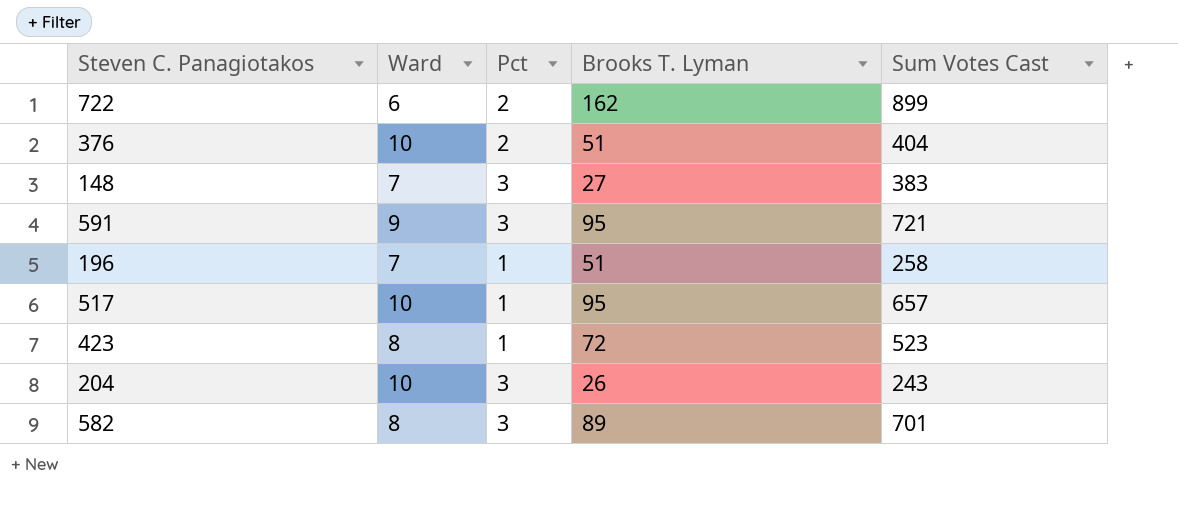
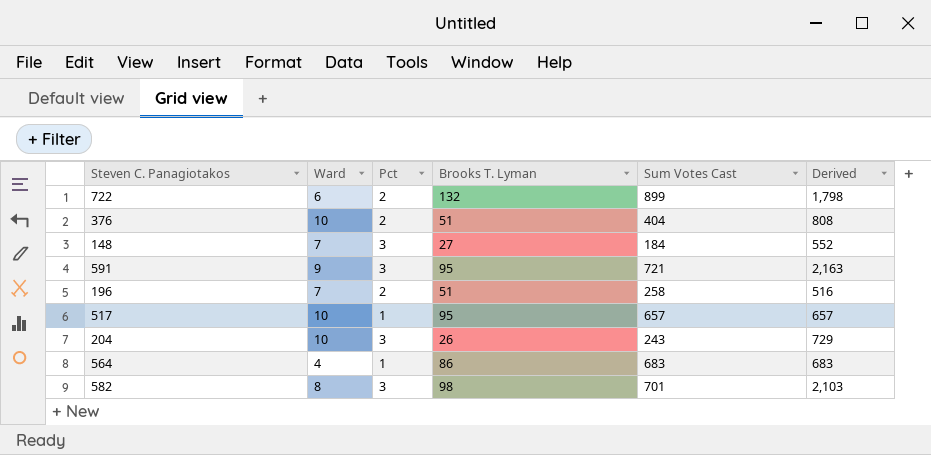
column Derived | formula: none -> [Pct] * [Sum Votes Cast]
row 423: 8 | 1 | 72 | 523 -> none
722 | Brooks T. Lyman: 162 -> 132
148 | Sum Votes Cast: 383 -> 184
196 | Pct: 1 -> 2
row 564: none -> 4 | 1 | 86 | 683 | 683
582 | Brooks T. Lyman: 89 -> 98

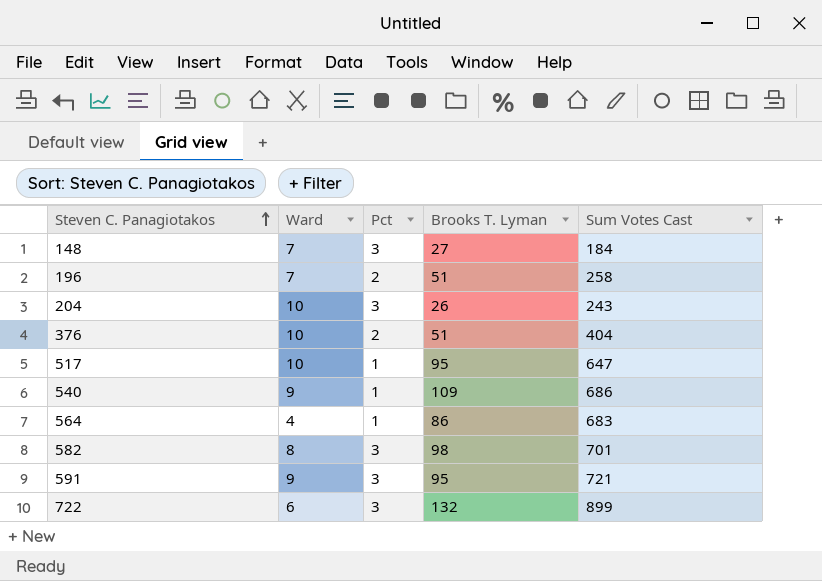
row order: none -> Steven C. Panagiotakos ascending
column Derived | formula: [Pct] * [Sum Votes Cast] -> none
517 | Sum Votes Cast: 657 -> 647
row 540: none -> 9 | 1 | 109 | 686
722 | Pct: 2 -> 3

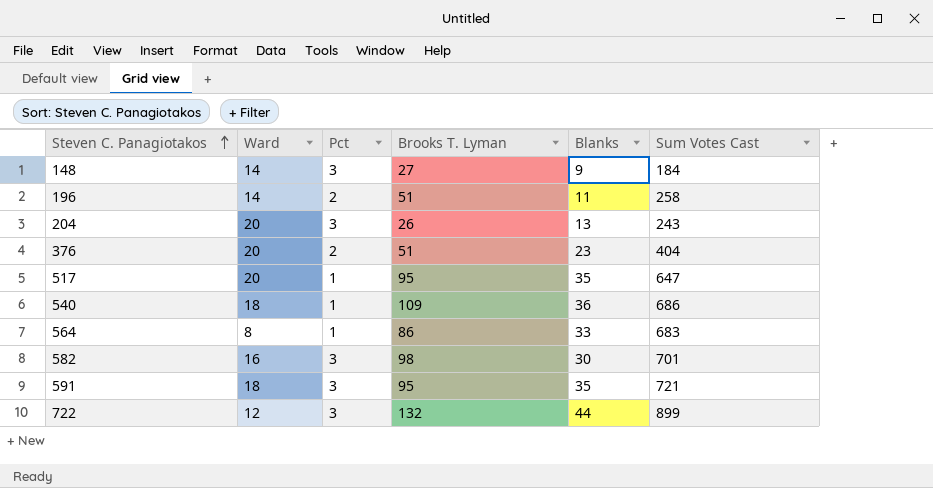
column Blanks | position: none -> 5
148 | Ward: 7 -> 14
196 | Ward: 7 -> 14
204 | Ward: 10 -> 20
376 | Ward: 10 -> 20
517 | Ward: 10 -> 20
540 | Ward: 9 -> 18
564 | Ward: 4 -> 8
582 | Ward: 8 -> 16
591 | Ward: 9 -> 18
722 | Ward: 6 -> 12

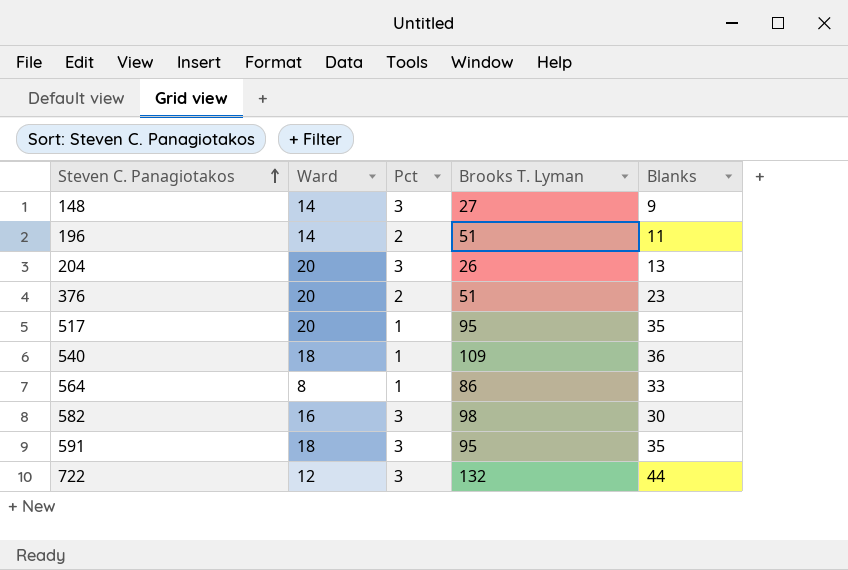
column Sum Votes Cast | position: 6 -> none

